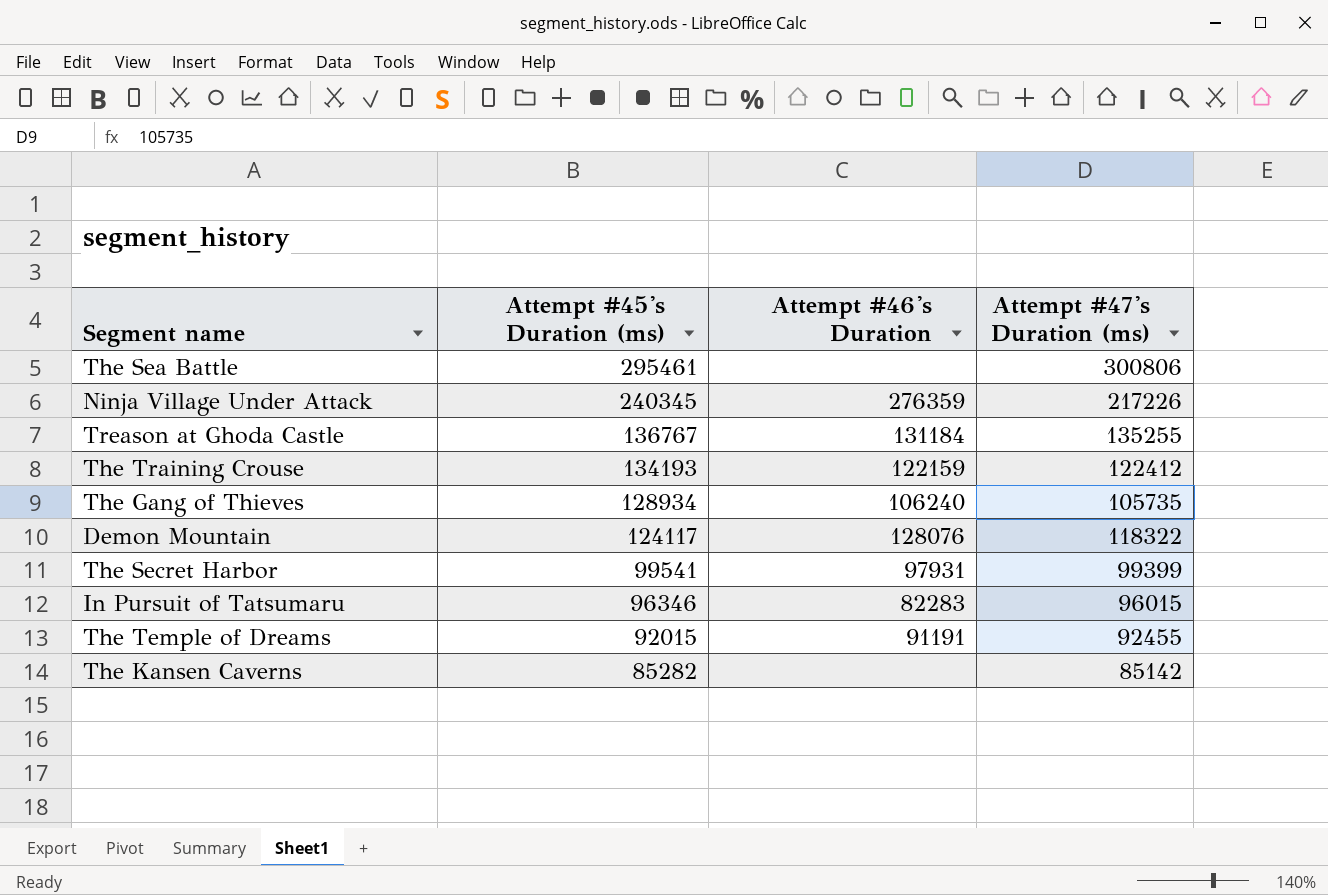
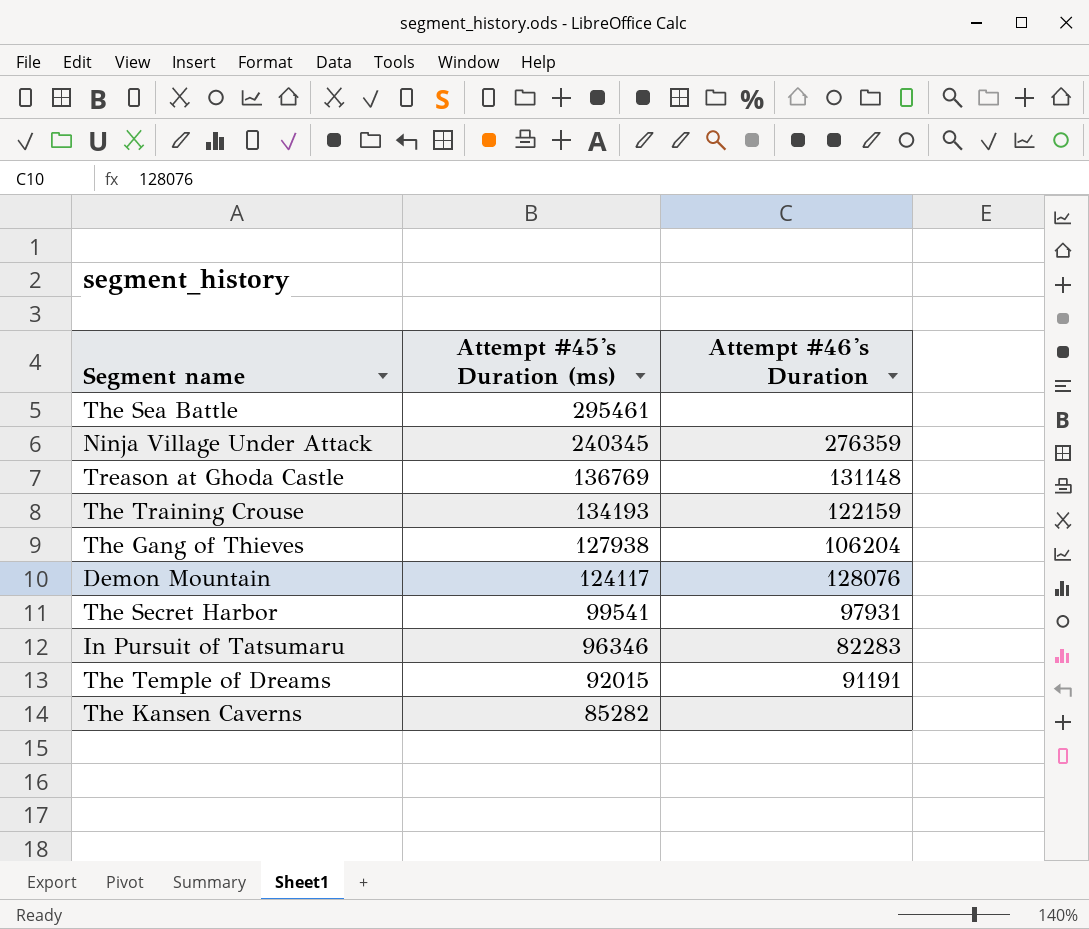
column Attempt #47's Duration (ms) | position: 4 -> none
Treason at Ghoda Castle | Attempt #45's Duration (ms): 136767 -> 136769
Treason at Ghoda Castle | Attempt #46's Duration: 131184 -> 131148
The Gang of Thieves | Attempt #45's Duration (ms): 128934 -> 127938
The Gang of Thieves | Attempt #46's Duration: 106240 -> 106204

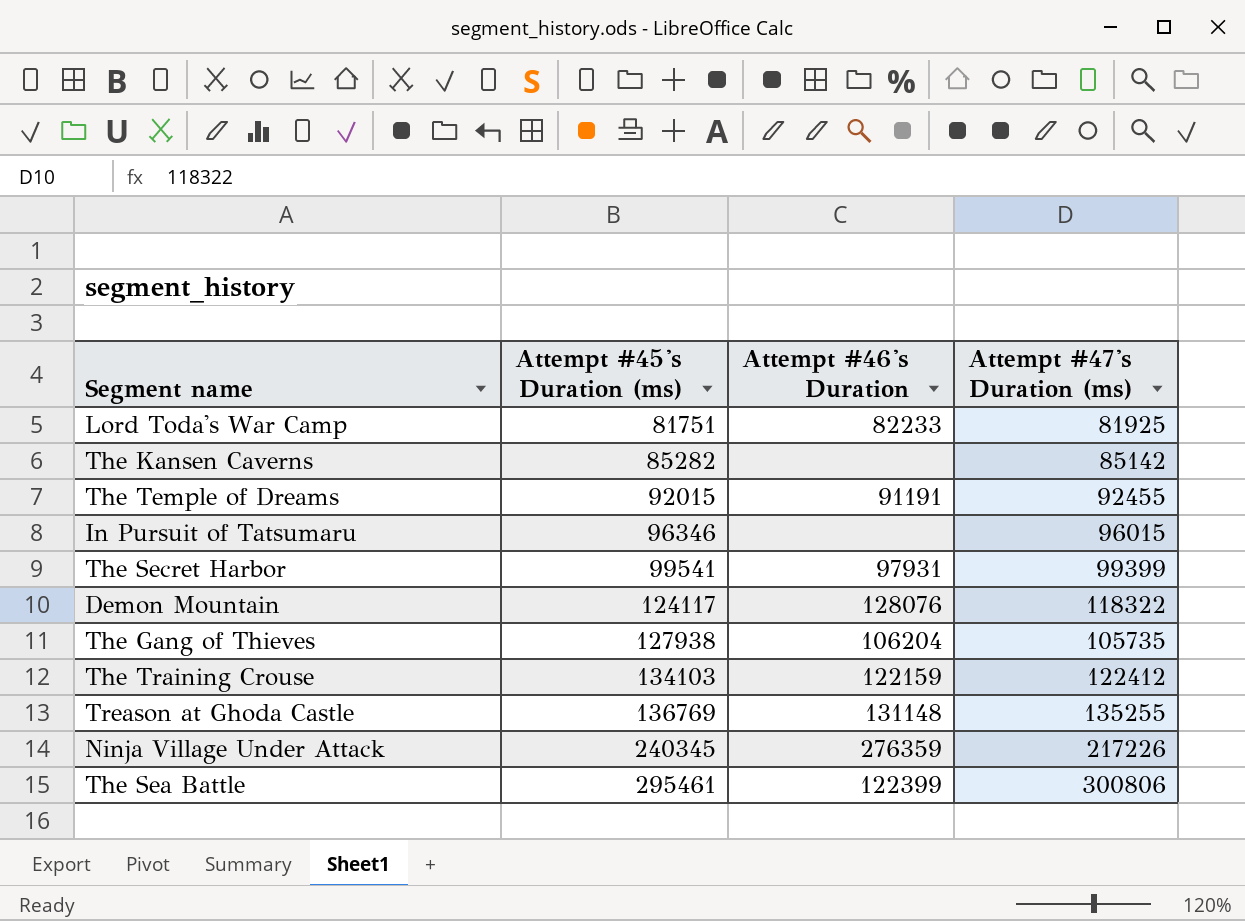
row order: Attempt #45's Duration (ms) descending -> Attempt #45's Duration (ms) ascending
column Attempt #47's Duration (ms) | position: none -> 4
row Lord Toda's War Camp: none -> 81751 | 82233 | 81925
In Pursuit of Tatsumaru | Attempt #46's Duration: 82283 -> none
The Training Crouse | Attempt #45's Duration (ms): 134193 -> 134103
The Sea Battle | Attempt #46's Duration: none -> 122399

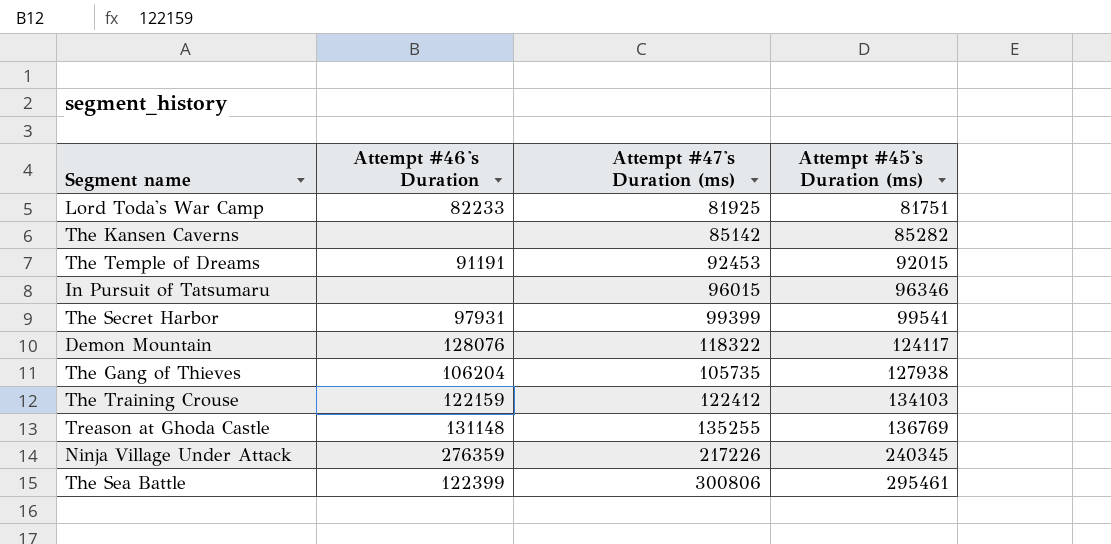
column Attempt #45's Duration (ms) | position: 2 -> 4
The Temple of Dreams | Attempt #47's Duration (ms): 92455 -> 92453

